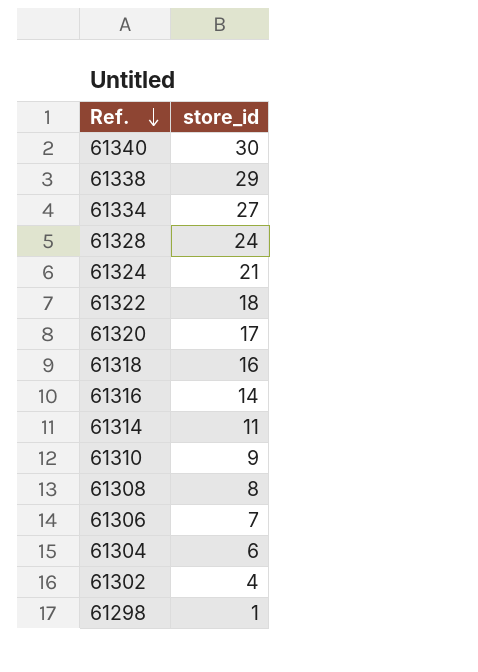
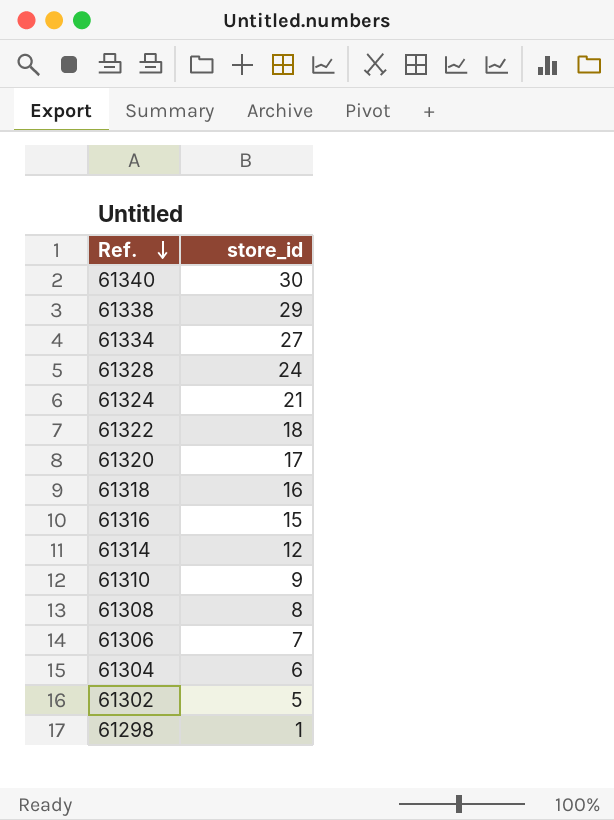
61316 | store_id: 14 -> 15
61314 | store_id: 11 -> 12
61302 | store_id: 4 -> 5

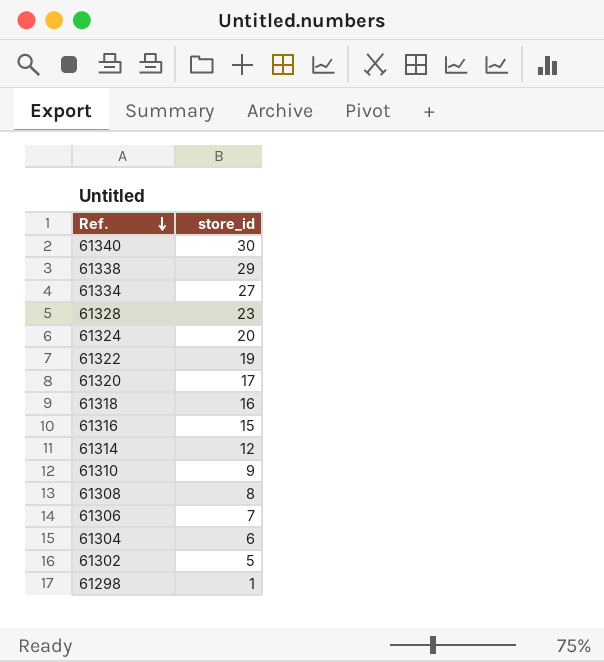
61328 | store_id: 24 -> 23
61324 | store_id: 21 -> 20
61322 | store_id: 18 -> 19

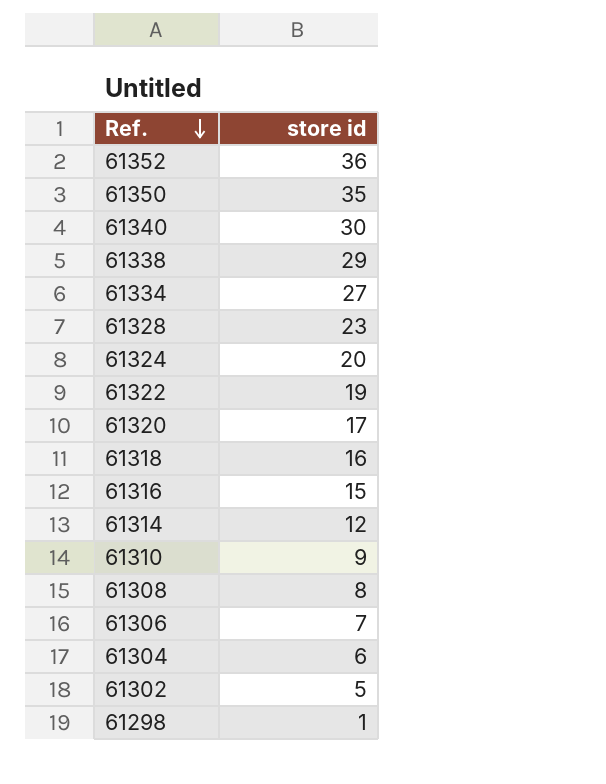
column name: store_id -> store id
row 61352: none -> 36
row 61350: none -> 35

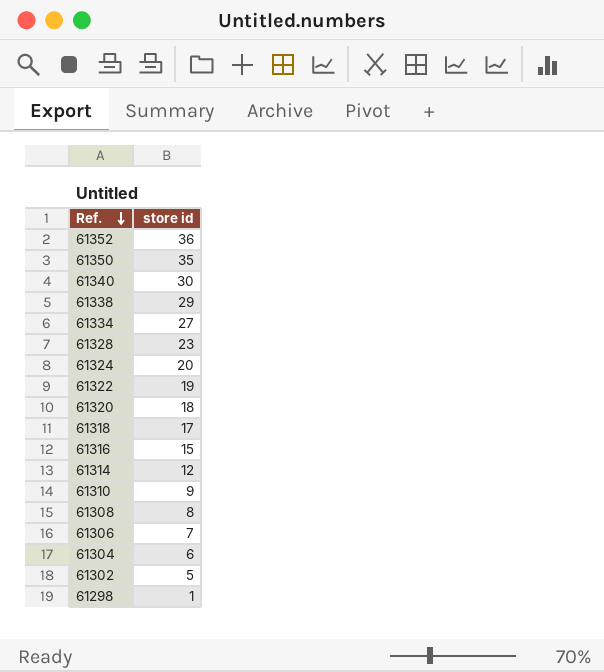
61320 | store id: 17 -> 18
61318 | store id: 16 -> 17

